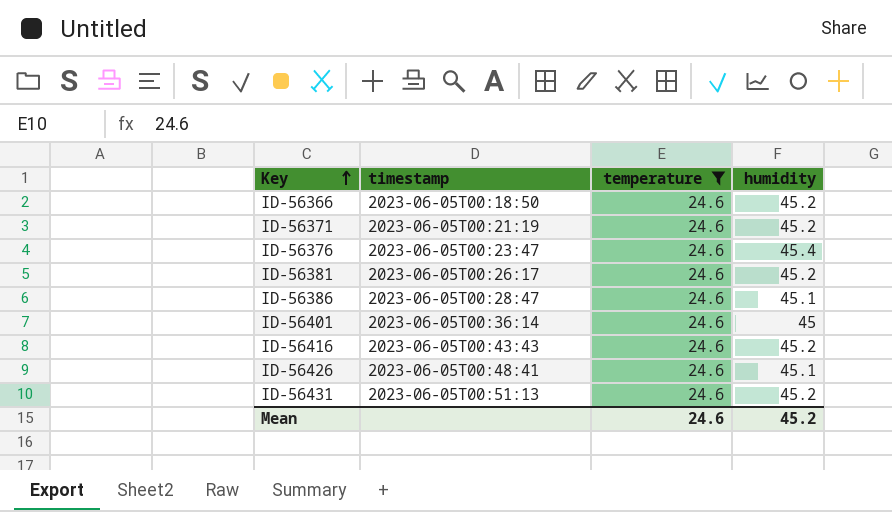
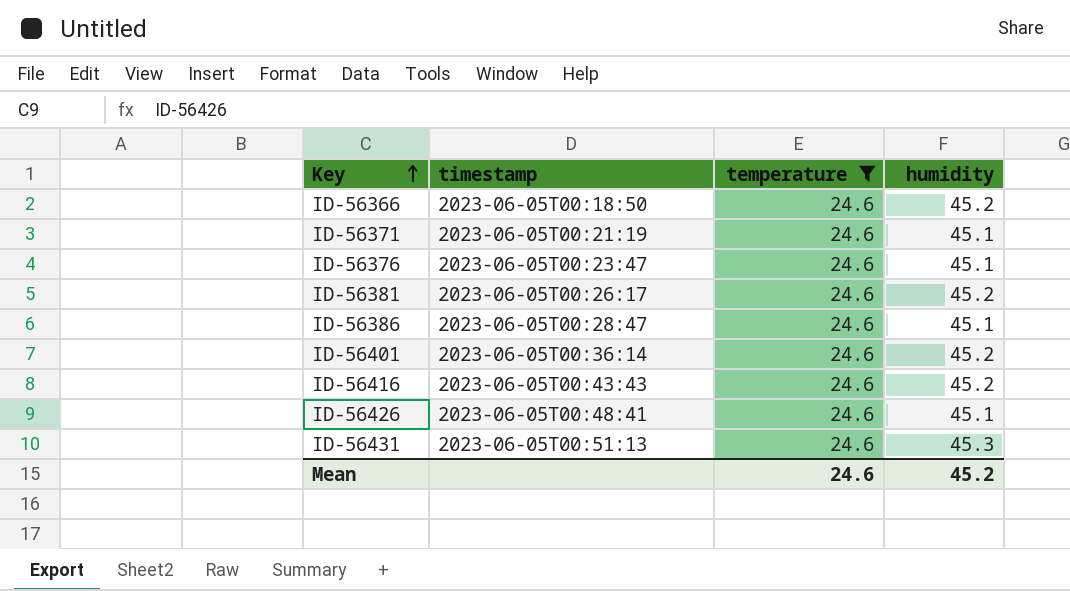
ID-56371 | humidity: 45.2 -> 45.1
ID-56376 | humidity: 45.4 -> 45.1
ID-56401 | humidity: 45 -> 45.2
ID-56431 | humidity: 45.2 -> 45.3

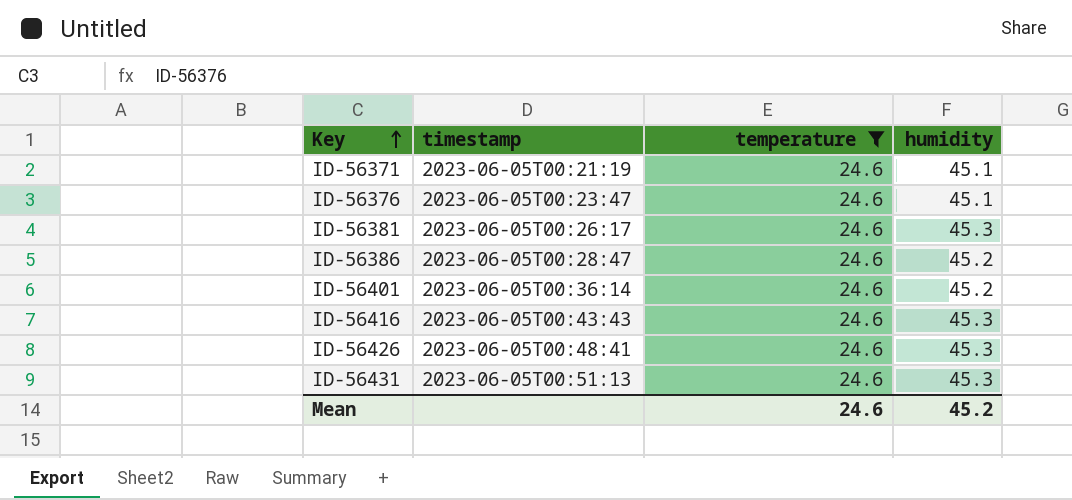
row ID-56366: 2023-06-05T00:18:50 | 24.6 | 45.2 -> none
ID-56381 | humidity: 45.2 -> 45.3
ID-56386 | humidity: 45.1 -> 45.2
ID-56416 | humidity: 45.2 -> 45.3
ID-56426 | humidity: 45.1 -> 45.3

